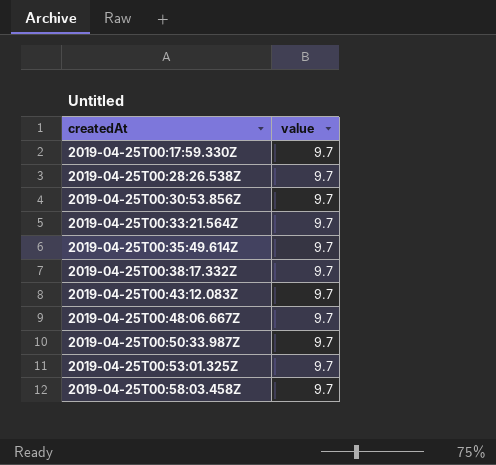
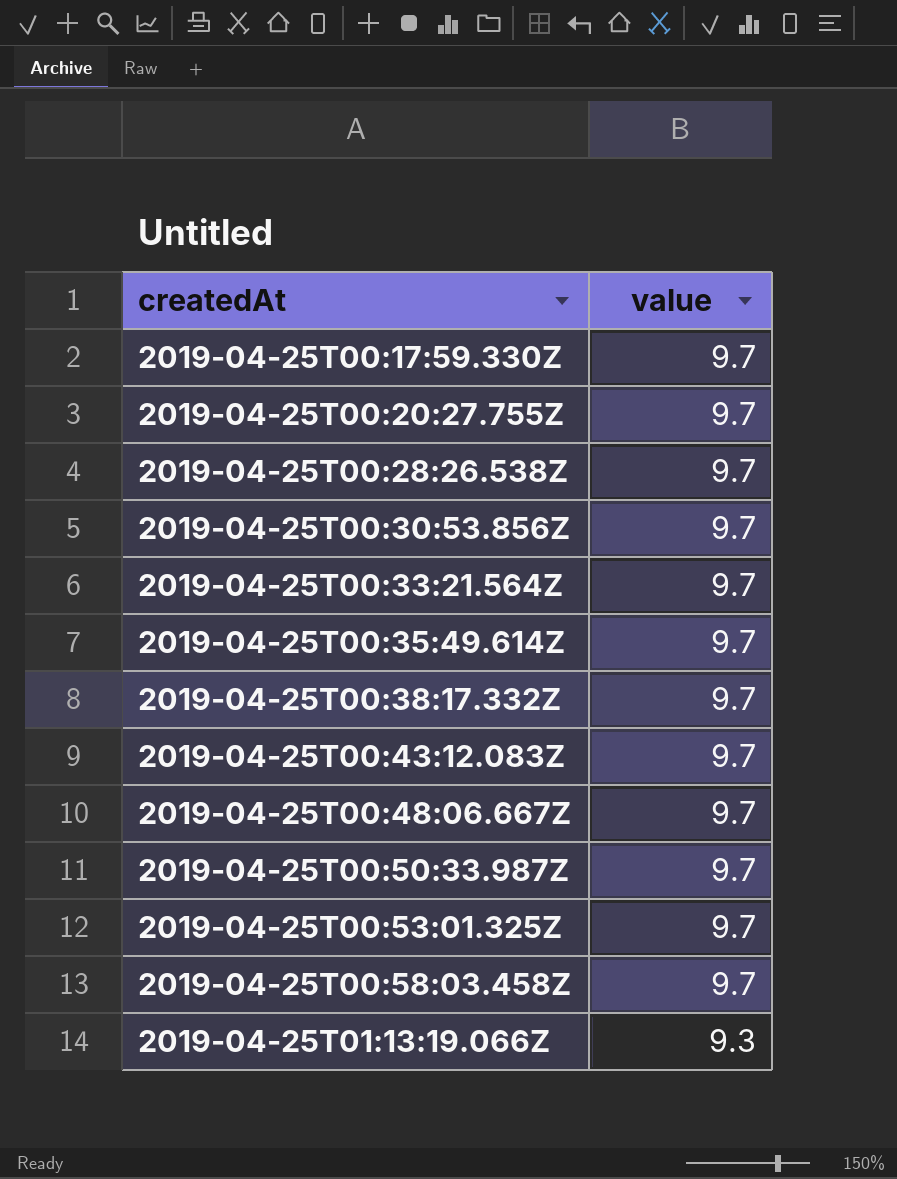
row 2019-04-25T00:20:27.755Z: none -> 9.7
row 2019-04-25T01:13:19.066Z: none -> 9.3

